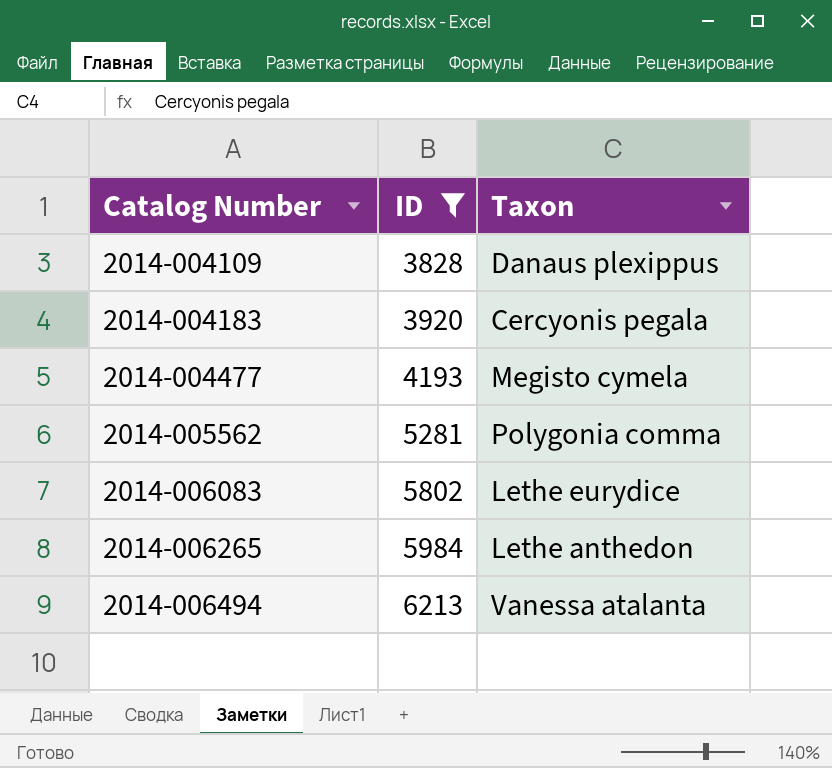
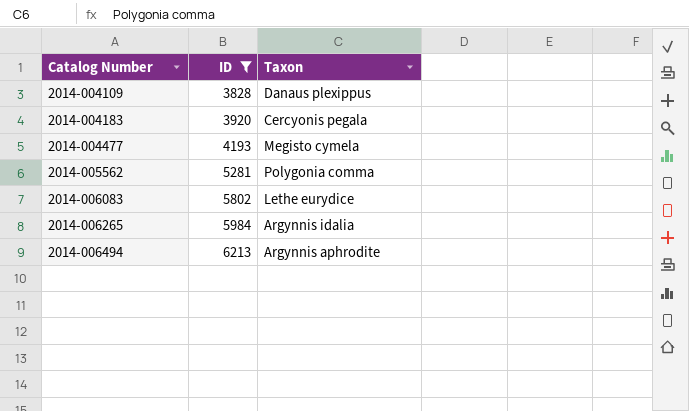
2014-006265 | Taxon: Lethe anthedon -> Argynnis idalia
2014-006494 | Taxon: Vanessa atalanta -> Argynnis aphrodite

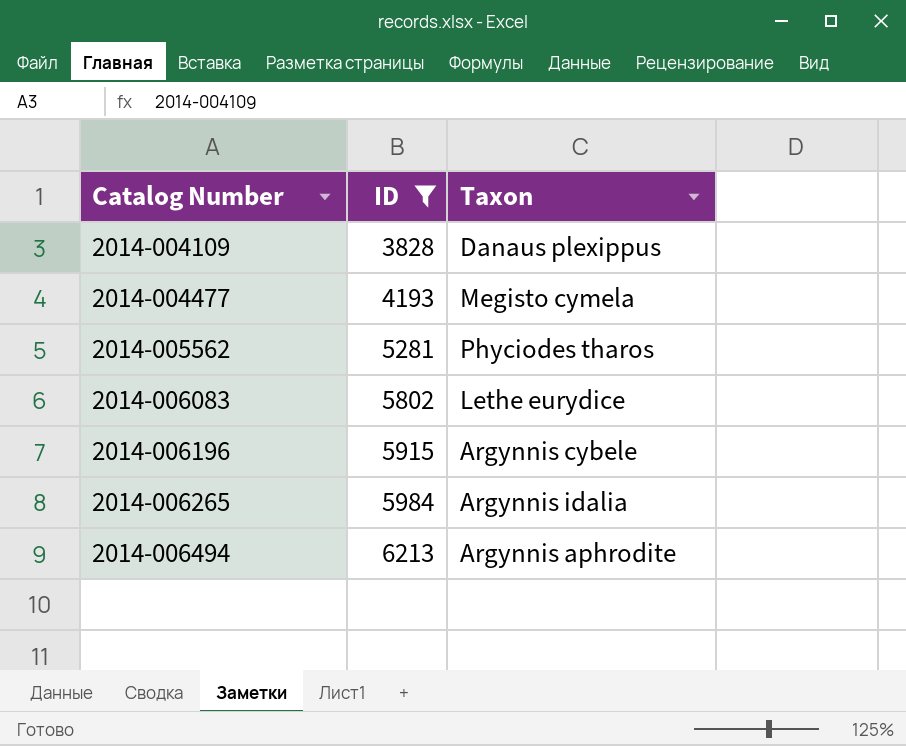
row 2014-004183: 3920 | Cercyonis pegala -> none
2014-005562 | Taxon: Polygonia comma -> Phyciodes tharos
row 2014-006196: none -> 5915 | Argynnis cybele

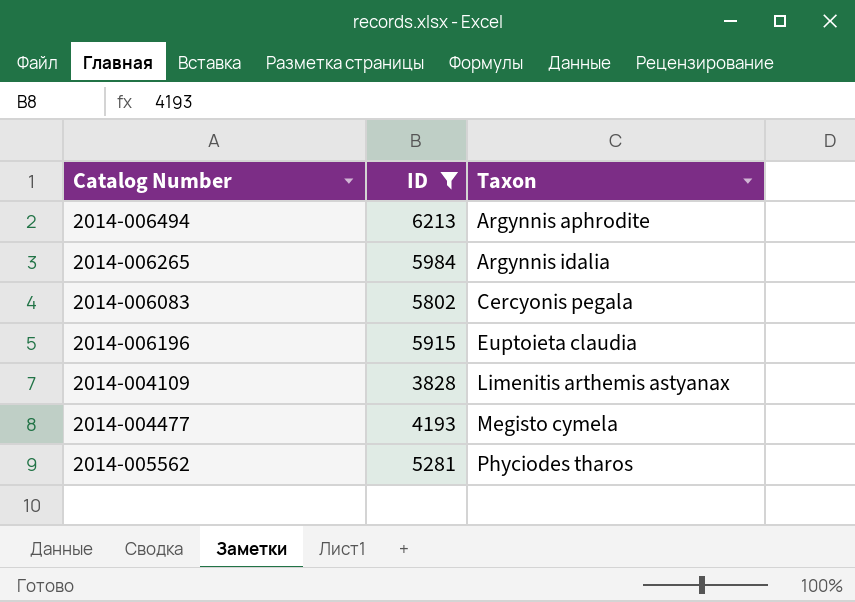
row order: Catalog Number ascending -> Taxon ascending
2014-006083 | Taxon: Lethe eurydice -> Cercyonis pegala
2014-006196 | Taxon: Argynnis cybele -> Euptoieta claudia
2014-004109 | Taxon: Danaus plexippus -> Limenitis arthemis astyanax

